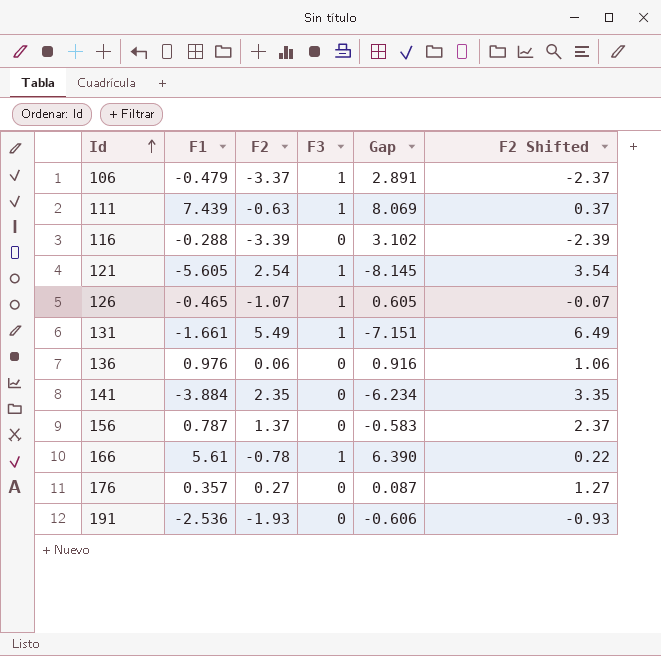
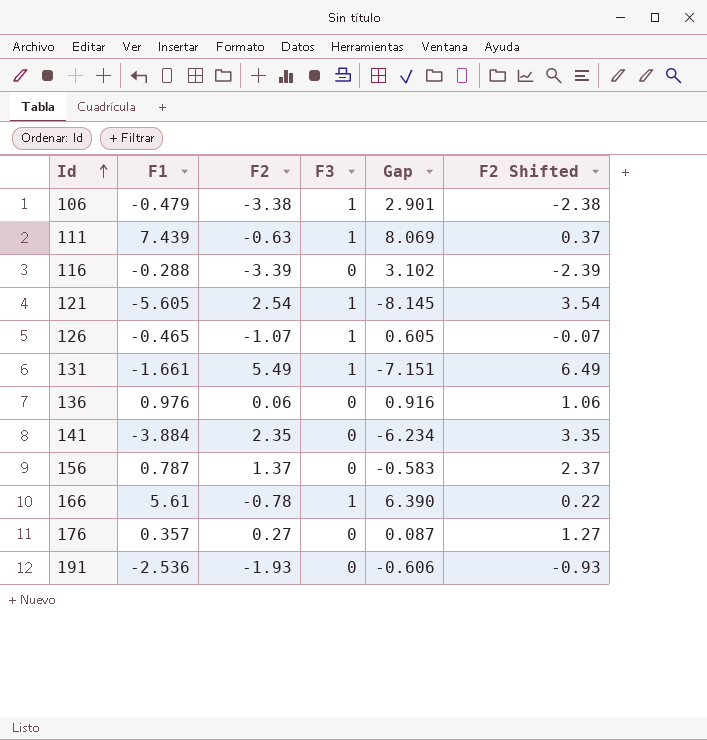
106 | F2: -3.37 -> -3.38
106 | Gap: 2.891 -> 2.901
106 | F2 Shifted: -2.37 -> -2.38

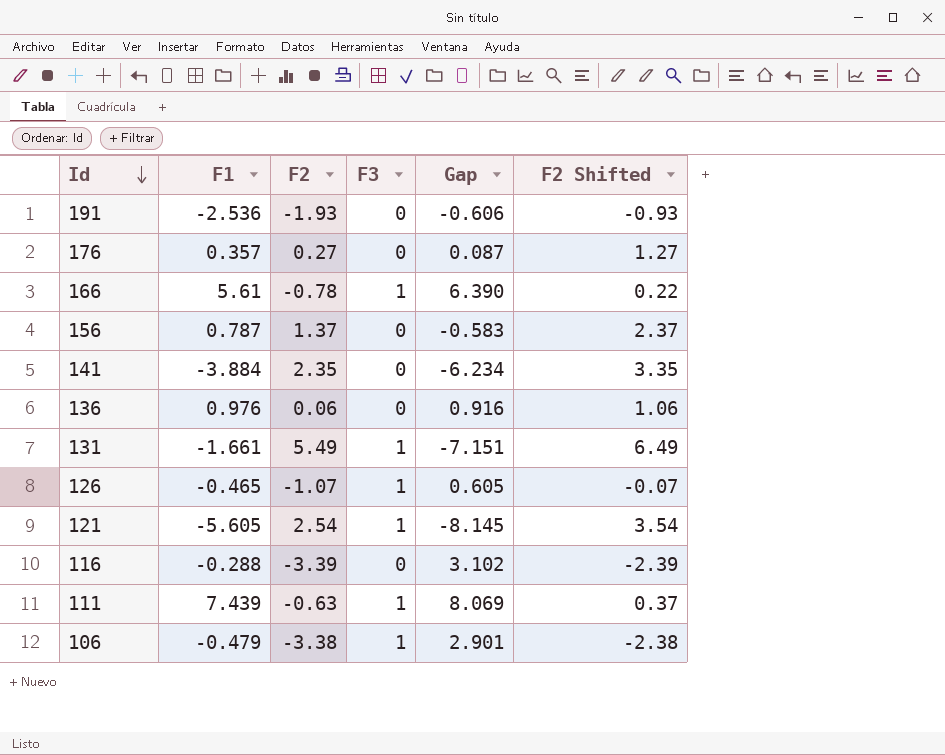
row order: Id ascending -> Id descending

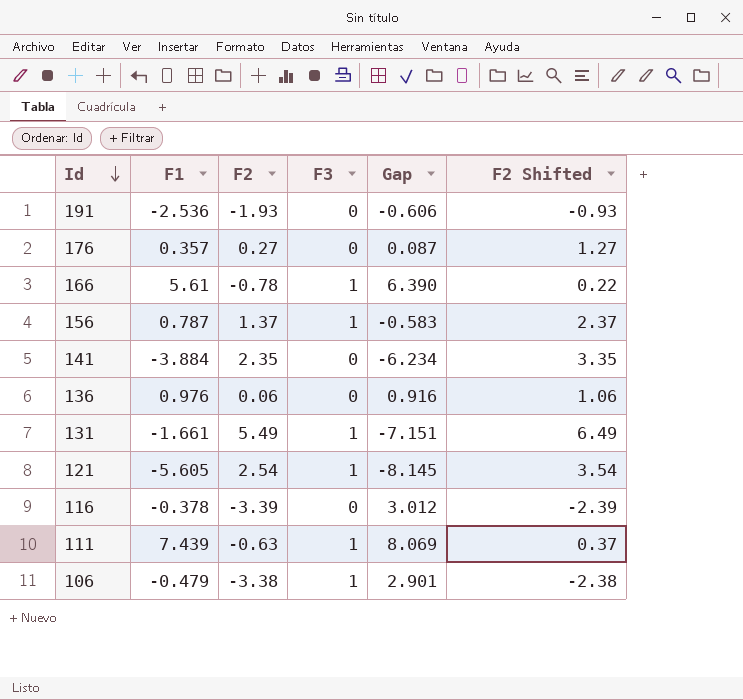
row 126: -0.465 | -1.07 | 1 | 0.605 | -0.07 -> none
156 | F3: 0 -> 1
116 | F1: -0.288 -> -0.378
116 | Gap: 3.102 -> 3.012

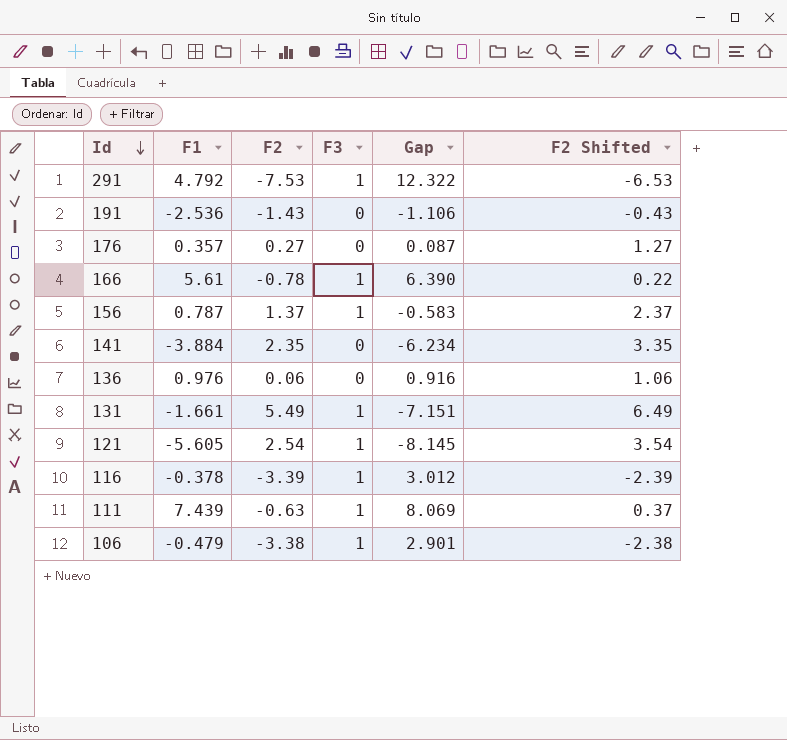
row 291: none -> 4.792 | -7.53 | 1 | 12.322 | -6.53
191 | F2: -1.93 -> -1.43
191 | Gap: -0.606 -> -1.106
191 | F2 Shifted: -0.93 -> -0.43
116 | F3: 0 -> 1

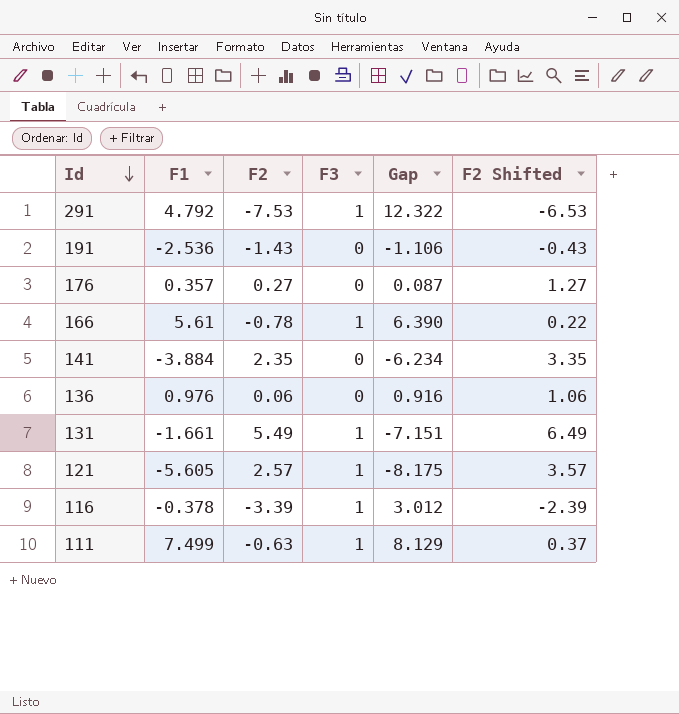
row 156: 0.787 | 1.37 | 1 | -0.583 | 2.37 -> none
row 106: -0.479 | -3.38 | 1 | 2.901 | -2.38 -> none
121 | F2: 2.54 -> 2.57
121 | Gap: -8.145 -> -8.175
121 | F2 Shifted: 3.54 -> 3.57
111 | F1: 7.439 -> 7.499
111 | Gap: 8.069 -> 8.129

